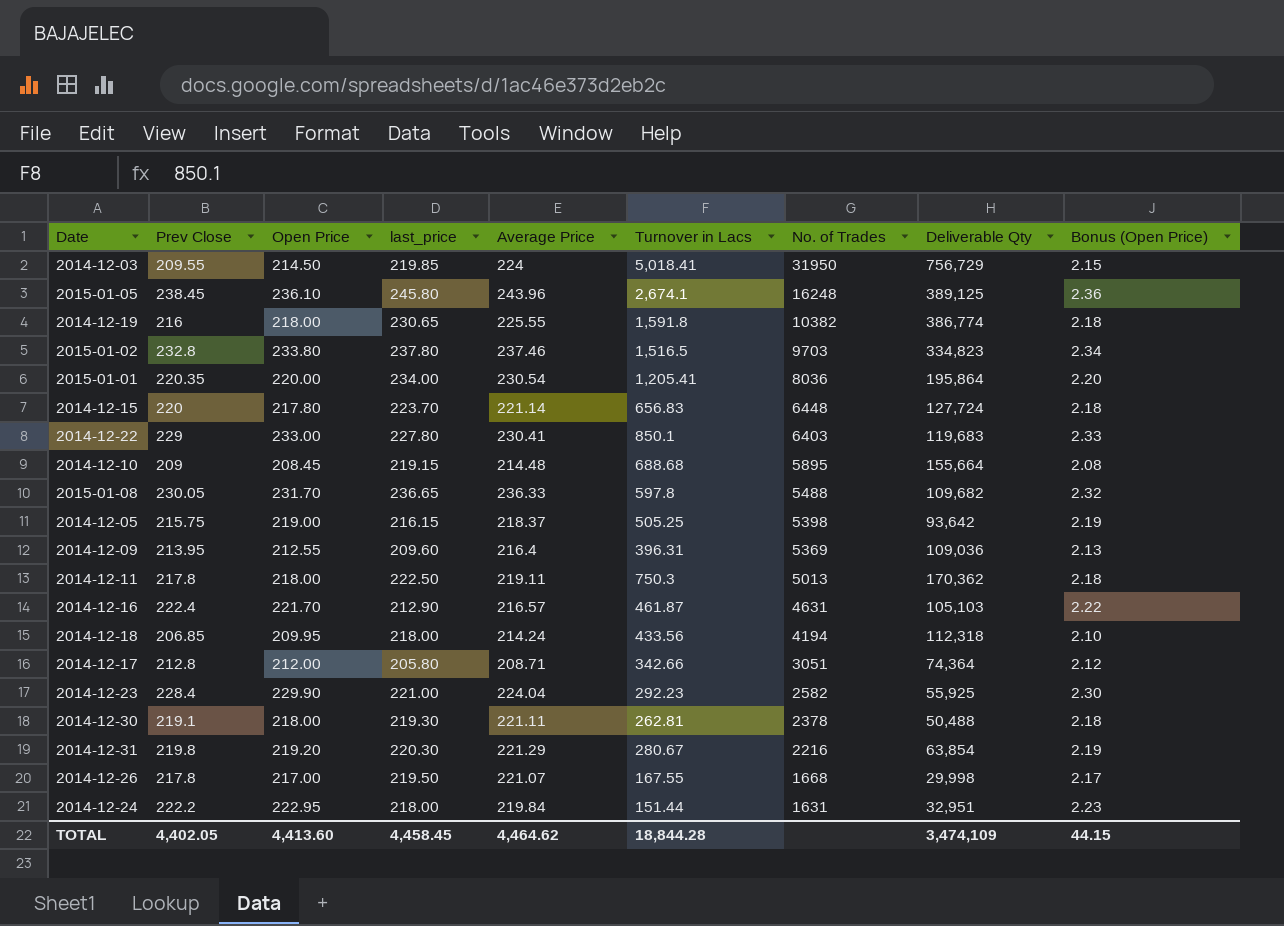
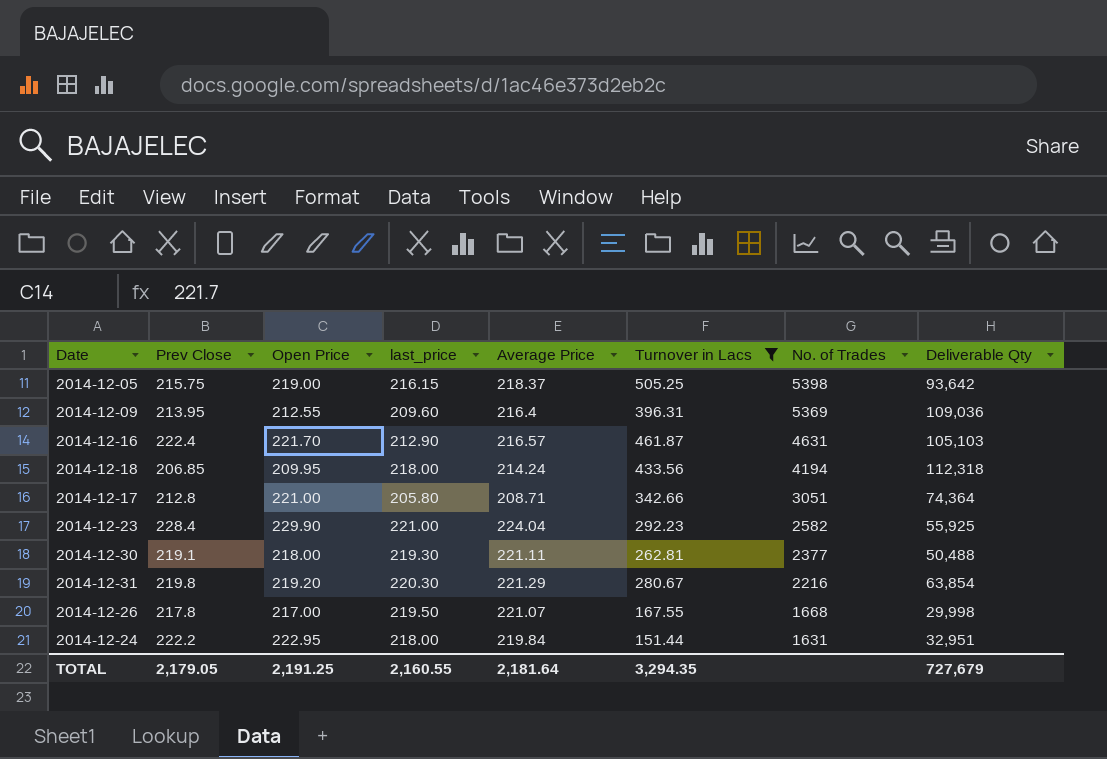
filter: none -> Turnover in Lacs <= 505.25
column Bonus (Open Price) | formula: [Open Price] * 0.01 -> none
2014-12-17 | Open Price: 212.00 -> 221.00
2014-12-30 | No. of Trades: 2378 -> 2377
TOTAL | Prev Close: 4,402.05 -> 2,179.05
TOTAL | Open Price: 4,413.60 -> 2,191.25
TOTAL | last_price: 4,458.45 -> 2,160.55
TOTAL | Average Price: 4,464.62 -> 2,181.64
TOTAL | Turnover in Lacs: 18,844.28 -> 3,294.35
TOTAL | Deliverable Qty: 3,474,109 -> 727,679

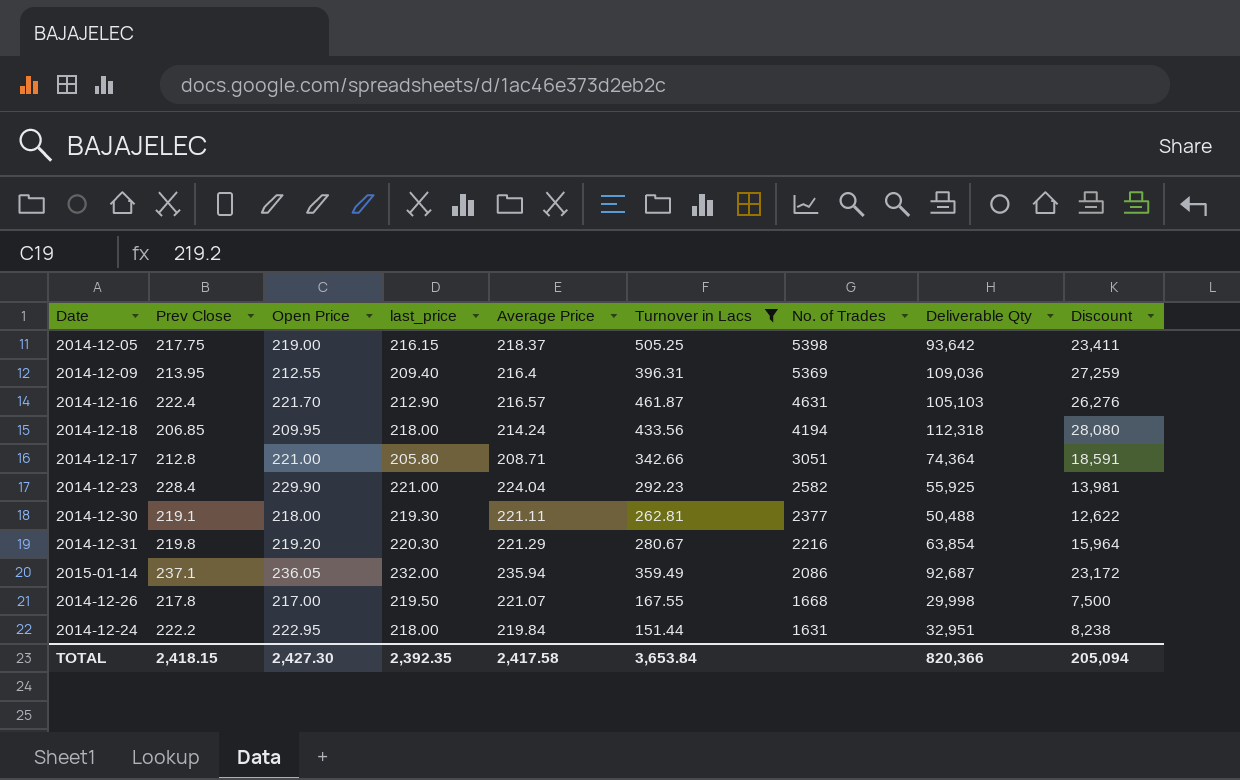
column Discount | formula: none -> [Deliverable Qty] * 0.25
2014-12-05 | Prev Close: 215.75 -> 217.75
2014-12-09 | last_price: 209.60 -> 209.40
row 2015-01-14: none -> 237.1 | 236.05 | 232.00 | 235.94 | 359.49 | 2086 | 92,687 | 23,172
TOTAL | Prev Close: 2,179.05 -> 2,418.15
TOTAL | Open Price: 2,191.25 -> 2,427.30
TOTAL | last_price: 2,160.55 -> 2,392.35
TOTAL | Average Price: 2,181.64 -> 2,417.58
TOTAL | Turnover in Lacs: 3,294.35 -> 3,653.84
TOTAL | Deliverable Qty: 727,679 -> 820,366

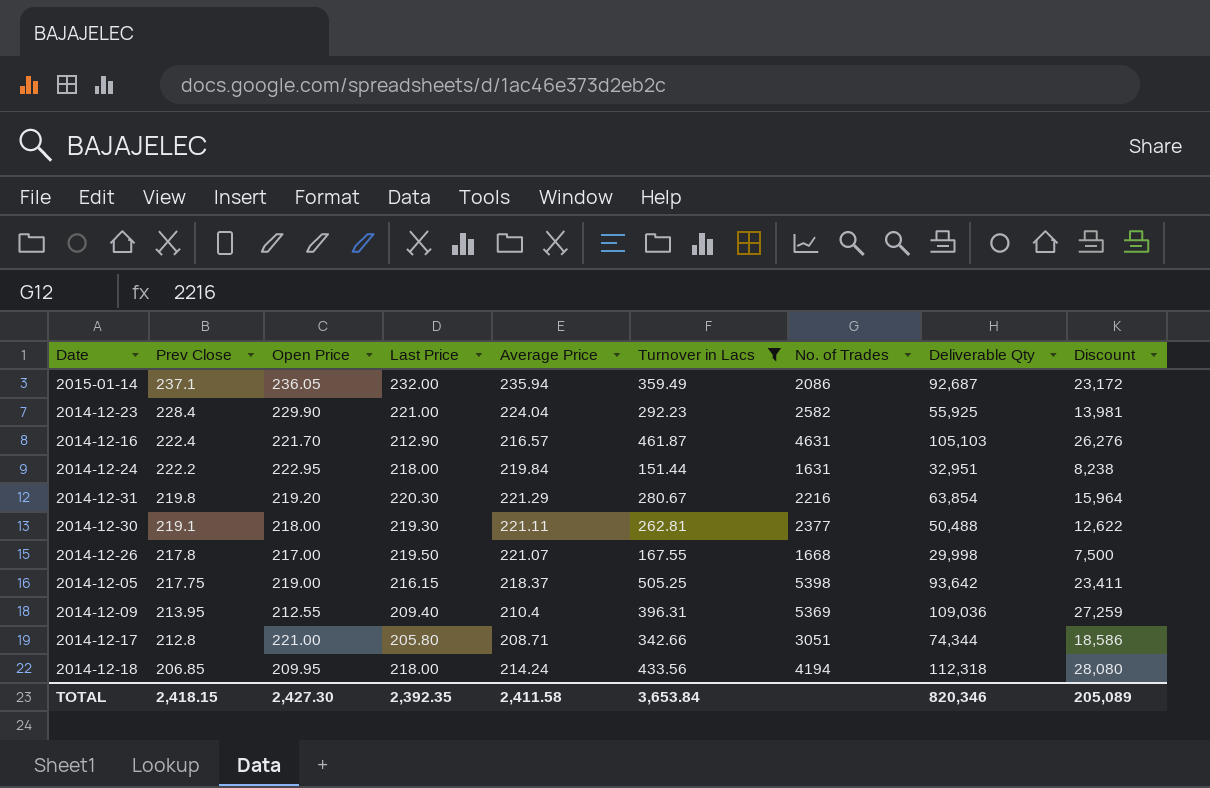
row order: No. of Trades descending -> Prev Close descending
column name: last_price -> Last Price
2014-12-09 | Average Price: 216.4 -> 210.4
2014-12-17 | Deliverable Qty: 74,364 -> 74,344
2014-12-17 | Discount: 18,591 -> 18,586
TOTAL | Average Price: 2,417.58 -> 2,411.58
TOTAL | Deliverable Qty: 820,366 -> 820,346
TOTAL | Discount: 205,094 -> 205,089

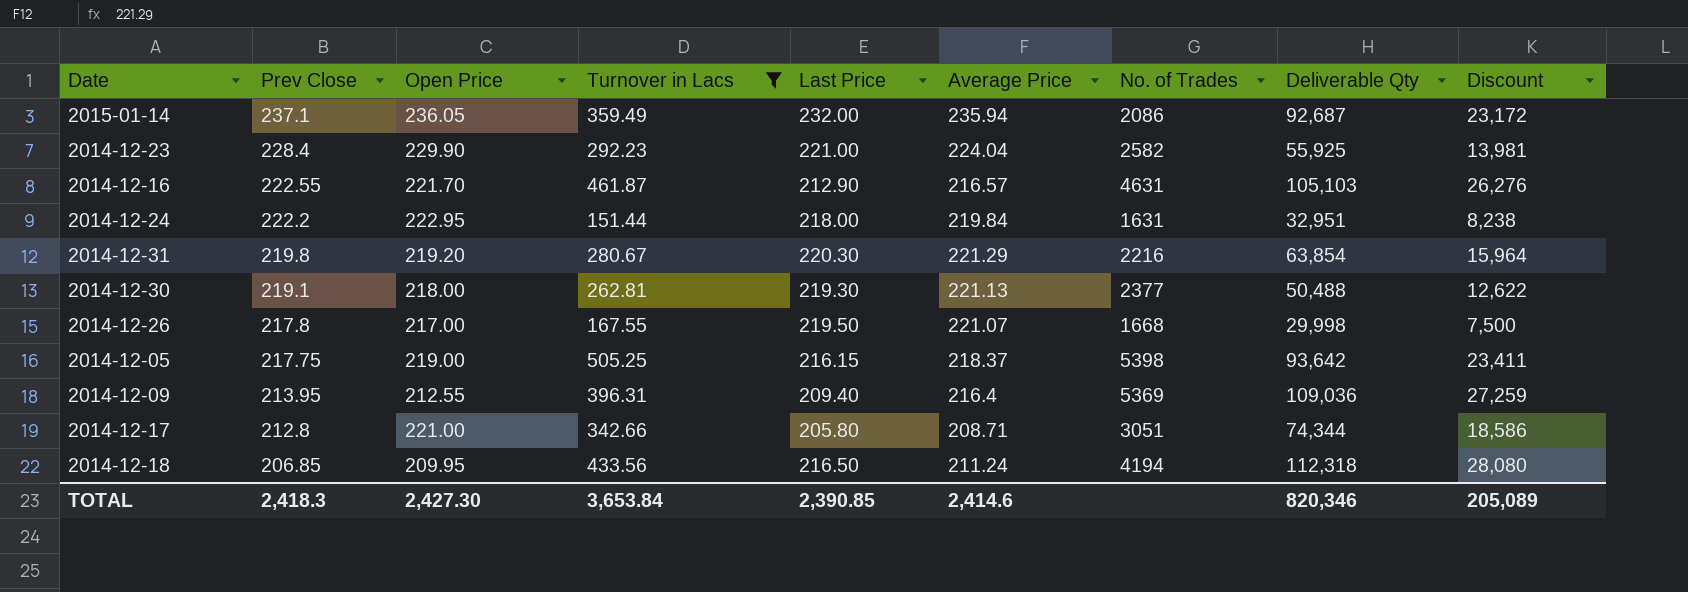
column Turnover in Lacs | position: 6 -> 4
2014-12-16 | Prev Close: 222.4 -> 222.55
2014-12-30 | Average Price: 221.11 -> 221.13
2014-12-09 | Average Price: 210.4 -> 216.4
2014-12-18 | Last Price: 218.00 -> 216.50
2014-12-18 | Average Price: 214.24 -> 211.24
TOTAL | Prev Close: 2,418.15 -> 2,418.3
TOTAL | Last Price: 2,392.35 -> 2,390.85
TOTAL | Average Price: 2,411.58 -> 2,414.6

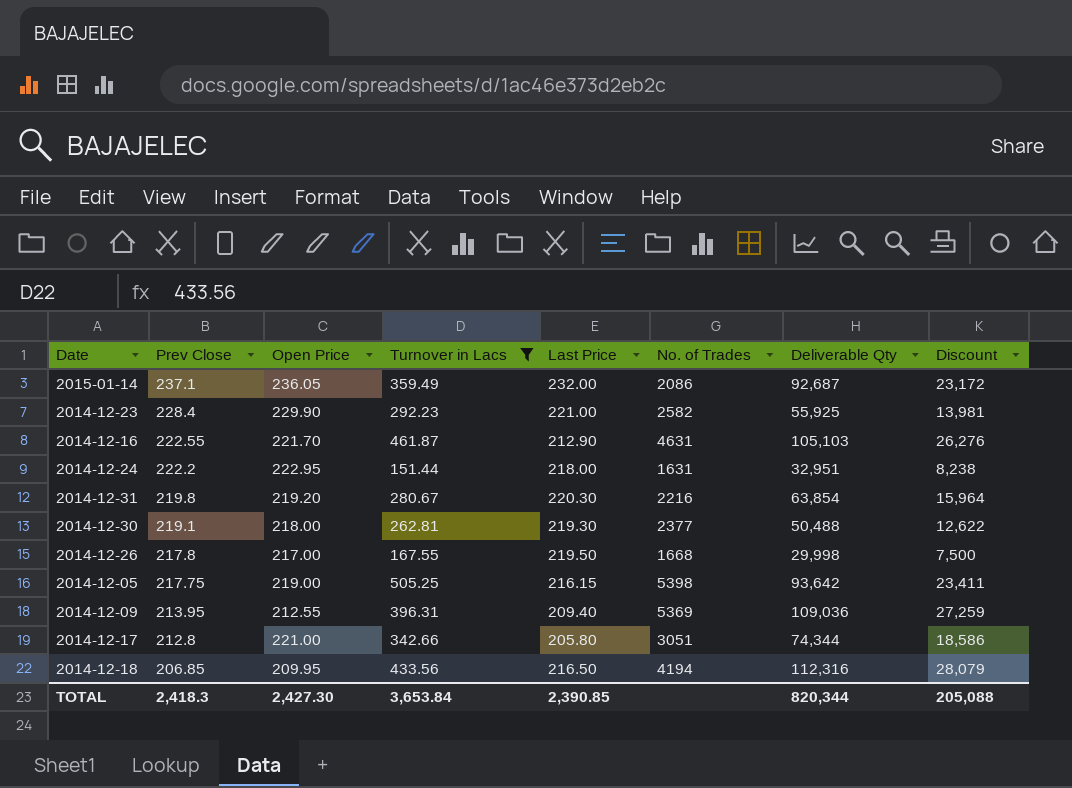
column Average Price | position: 6 -> none
2014-12-18 | Deliverable Qty: 112,318 -> 112,316
2014-12-18 | Discount: 28,080 -> 28,079
TOTAL | Deliverable Qty: 820,346 -> 820,344
TOTAL | Discount: 205,089 -> 205,088

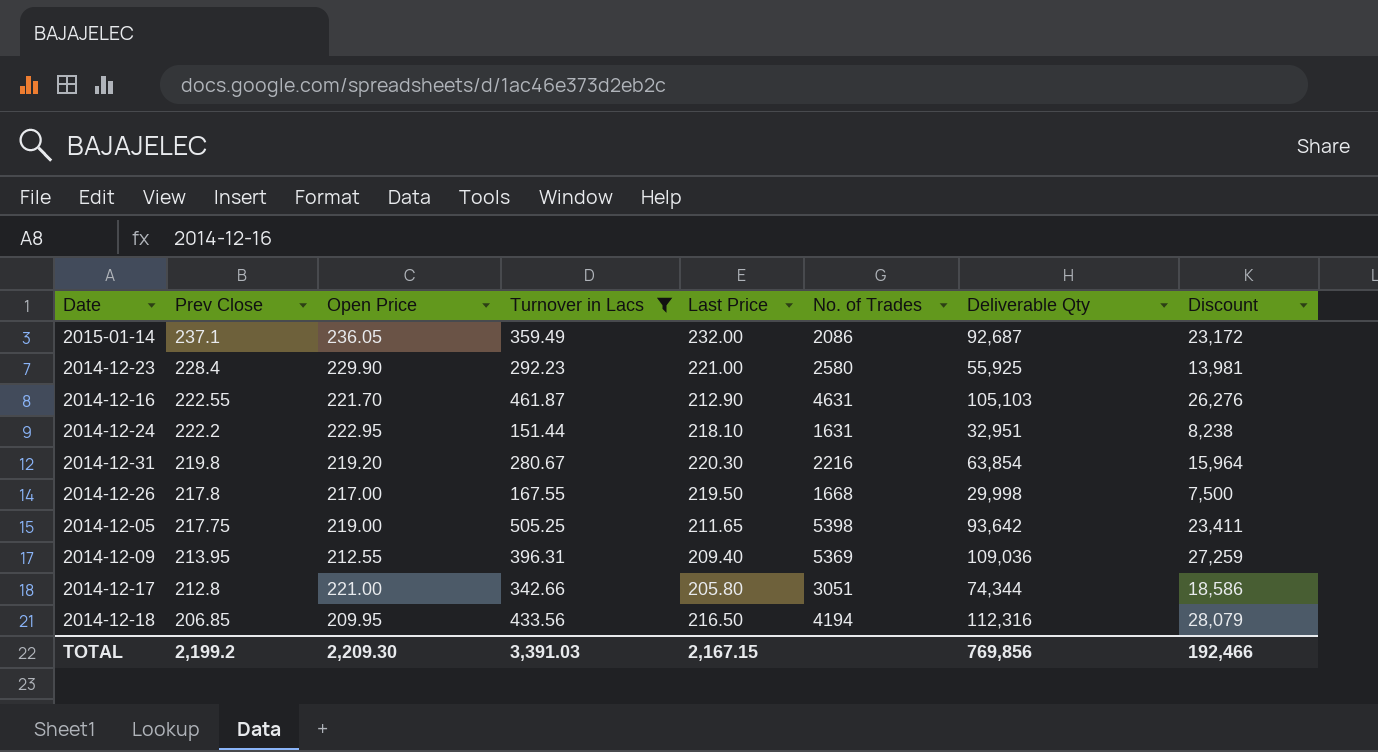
row 2014-12-30: 219.1 | 218.00 | 262.81 | 219.30 | 2377 | 50,488 | 12,622 -> none
2014-12-23 | No. of Trades: 2582 -> 2580
2014-12-24 | Last Price: 218.00 -> 218.10
2014-12-05 | Last Price: 216.15 -> 211.65
TOTAL | Prev Close: 2,418.3 -> 2,199.2
TOTAL | Open Price: 2,427.30 -> 2,209.30
TOTAL | Turnover in Lacs: 3,653.84 -> 3,391.03
TOTAL | Last Price: 2,390.85 -> 2,167.15
TOTAL | Deliverable Qty: 820,344 -> 769,856
TOTAL | Discount: 205,088 -> 192,466

